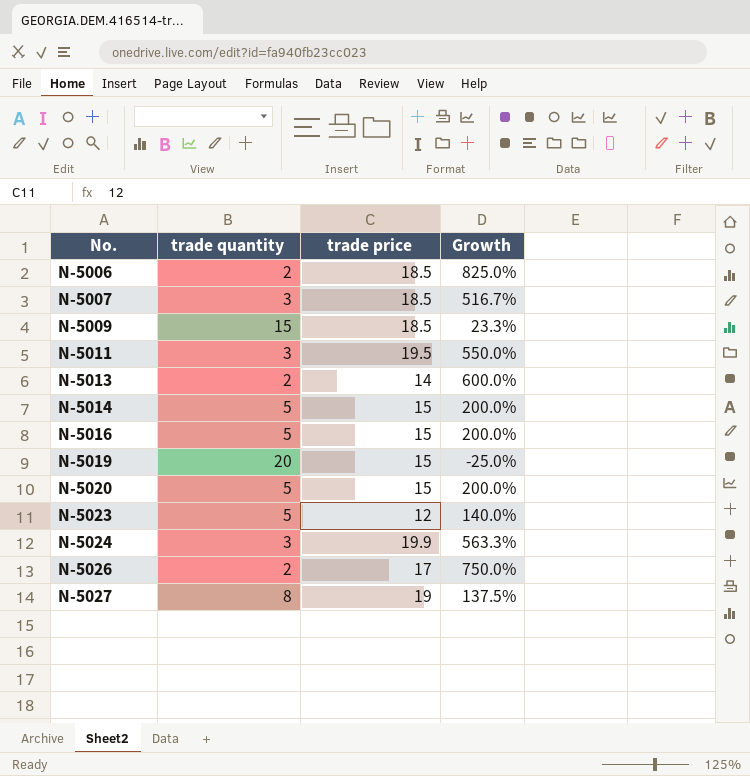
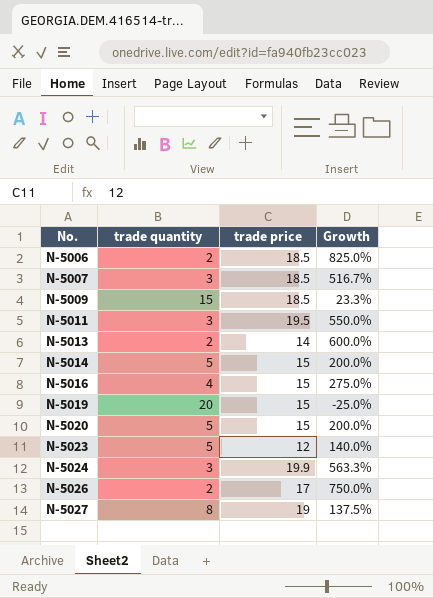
N-5016 | trade quantity: 5 -> 4
N-5016 | Growth: 200.0% -> 275.0%

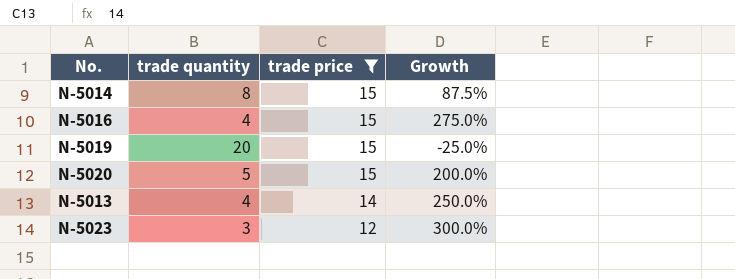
filter: none -> trade price <= 15
row order: No. ascending -> trade price descending
N-5014 | trade quantity: 5 -> 8
N-5014 | Growth: 200.0% -> 87.5%
N-5013 | trade quantity: 2 -> 4
N-5013 | Growth: 600.0% -> 250.0%
N-5023 | trade quantity: 5 -> 3
N-5023 | Growth: 140.0% -> 300.0%

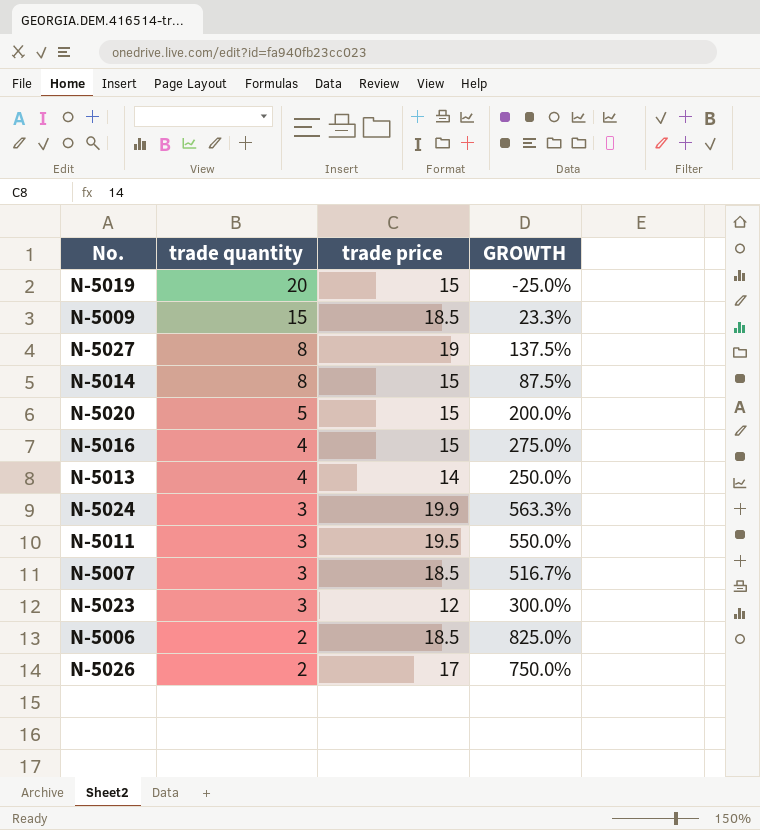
filter: trade price <= 15 -> none
row order: trade price descending -> trade quantity descending
column name: Growth -> GROWTH

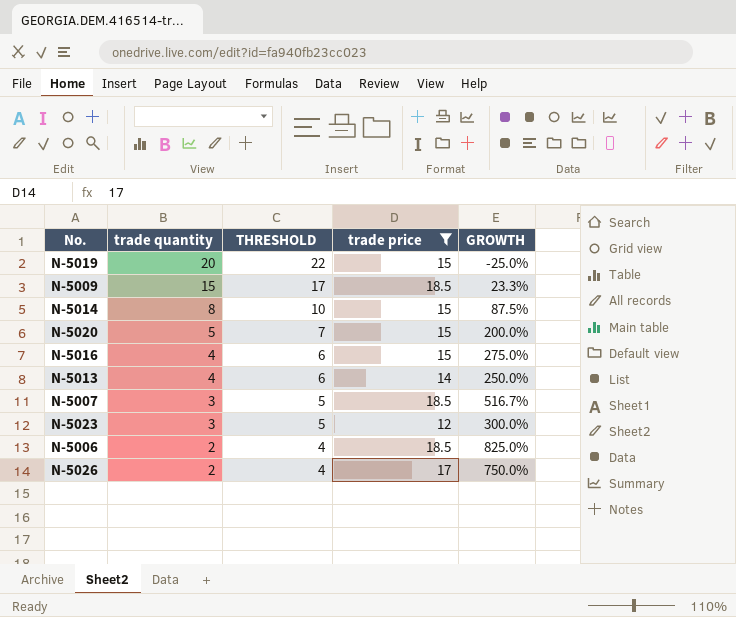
filter: none -> trade price <= 18.5
column THRESHOLD | formula: none -> [trade quantity] + 2

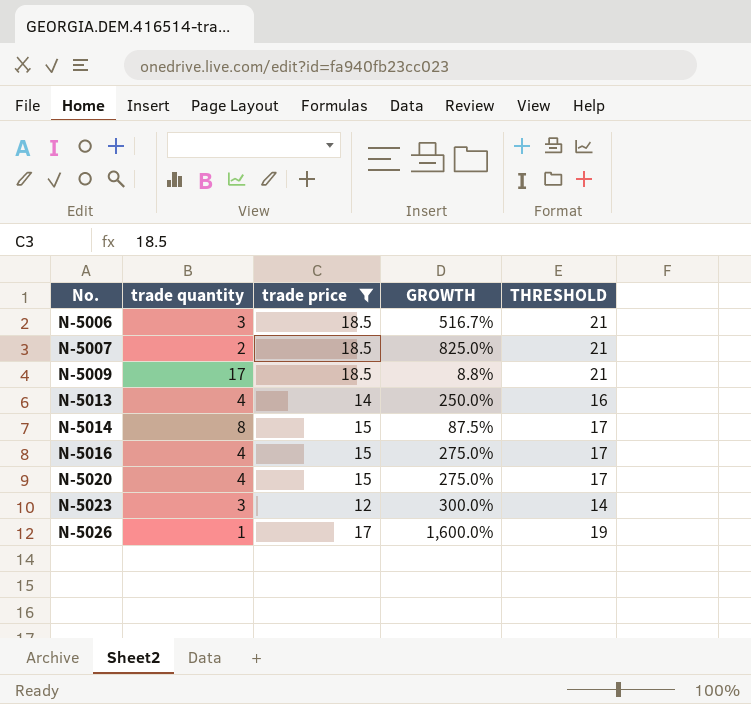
row order: trade quantity descending -> No. ascending
column THRESHOLD | formula: [trade quantity] + 2 -> [trade price] + 2
column THRESHOLD | position: 3 -> 5
row N-5019: 20 | 22 | 15 | -25.0% -> none
N-5006 | trade quantity: 2 -> 3
N-5006 | GROWTH: 825.0% -> 516.7%
N-5007 | trade quantity: 3 -> 2
N-5007 | GROWTH: 516.7% -> 825.0%
N-5009 | trade quantity: 15 -> 17
N-5009 | GROWTH: 23.3% -> 8.8%
N-5020 | trade quantity: 5 -> 4
N-5020 | GROWTH: 200.0% -> 275.0%
N-5026 | trade quantity: 2 -> 1
N-5026 | GROWTH: 750.0% -> 1,600.0%

